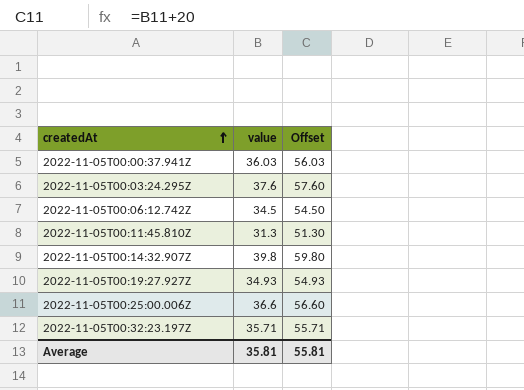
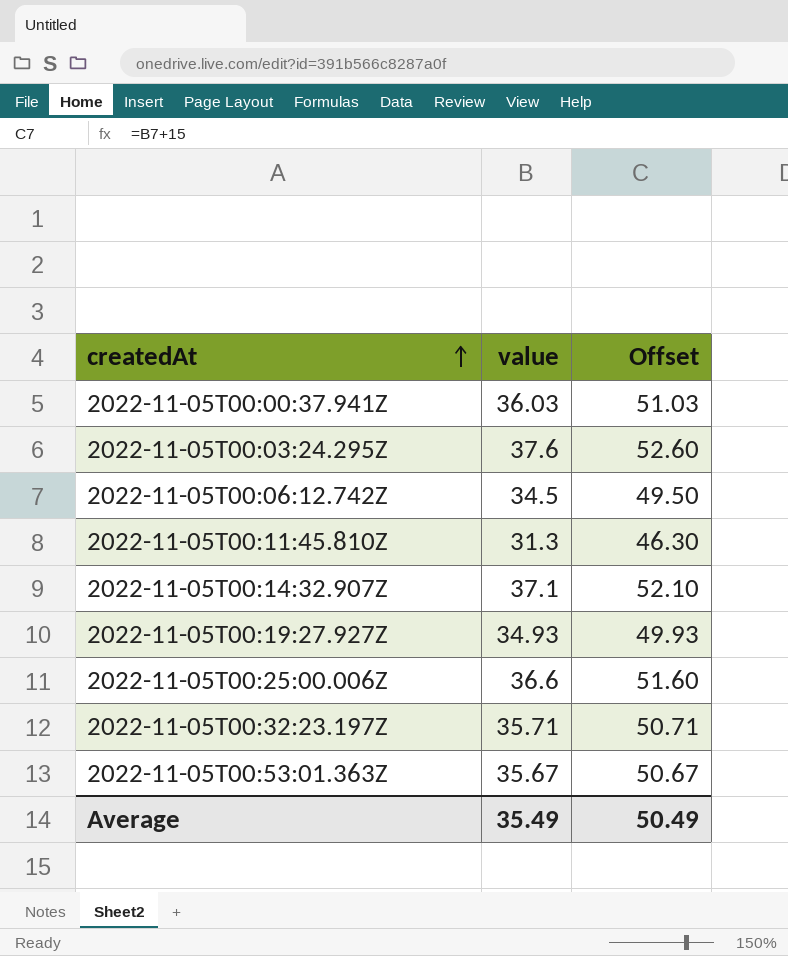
column Offset | formula: [value] + 20 -> [value] + 15
2022-11-05T00:14:32.907Z | value: 39.8 -> 37.1
row 2022-11-05T00:53:01.363Z: none -> 35.67 | 50.67
Average | value: 35.81 -> 35.49
Average | Offset: 55.81 -> 50.49

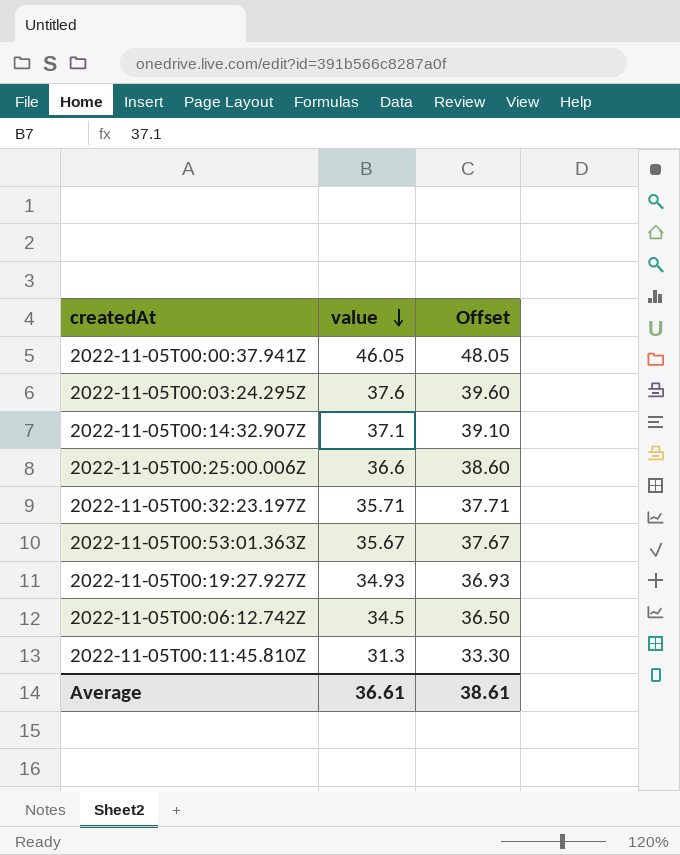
row order: createdAt ascending -> value descending
column Offset | formula: [value] + 15 -> [value] + 2
2022-11-05T00:00:37.941Z | value: 36.03 -> 46.05
Average | value: 35.49 -> 36.61
Average | Offset: 50.49 -> 38.61

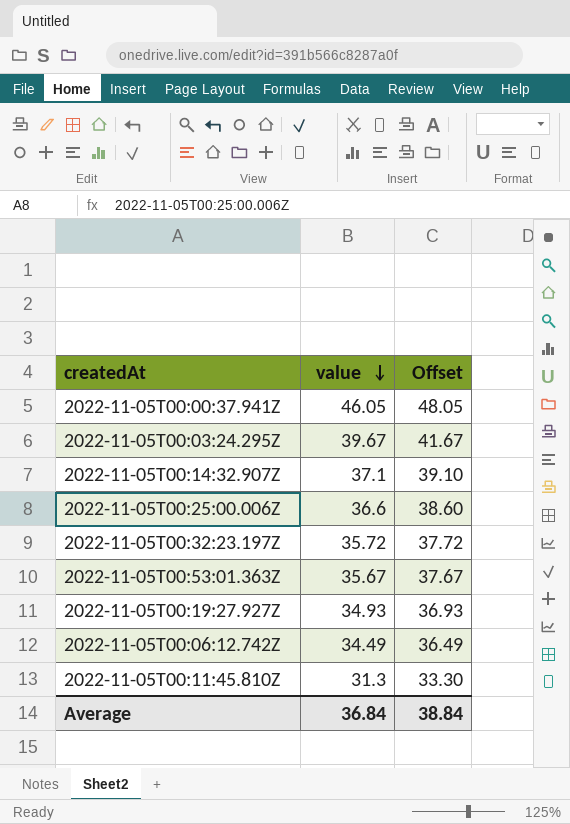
2022-11-05T00:03:24.295Z | value: 37.6 -> 39.67
2022-11-05T00:03:24.295Z | Offset: 39.60 -> 41.67
2022-11-05T00:32:23.197Z | value: 35.71 -> 35.72
2022-11-05T00:32:23.197Z | Offset: 37.71 -> 37.72
2022-11-05T00:06:12.742Z | value: 34.5 -> 34.49
2022-11-05T00:06:12.742Z | Offset: 36.50 -> 36.49
Average | value: 36.61 -> 36.84
Average | Offset: 38.61 -> 38.84

